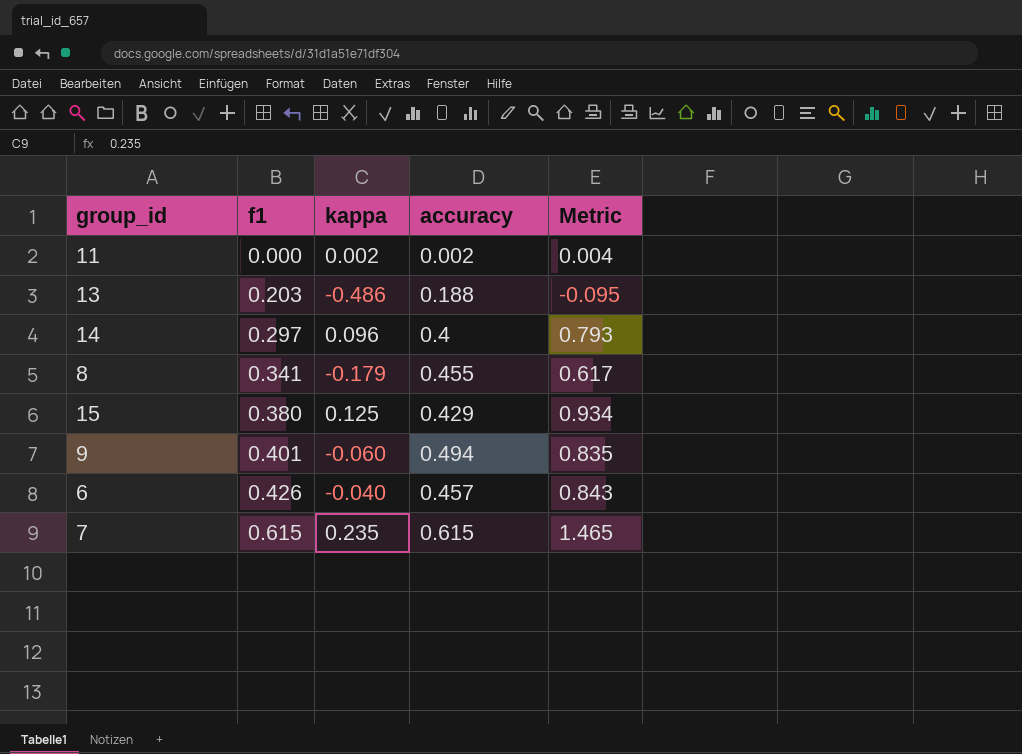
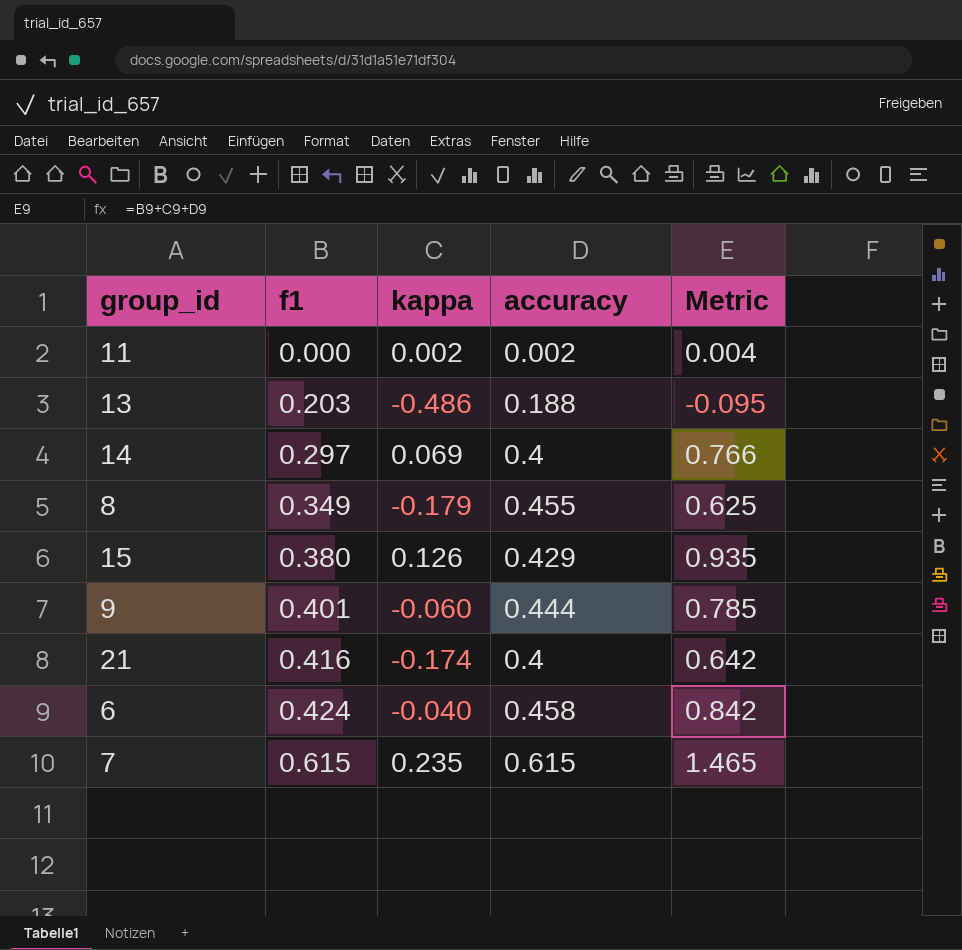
14 | kappa: 0.096 -> 0.069
14 | Metric: 0.793 -> 0.766
8 | f1: 0.341 -> 0.349
8 | Metric: 0.617 -> 0.625
15 | kappa: 0.125 -> 0.126
15 | Metric: 0.934 -> 0.935
9 | accuracy: 0.494 -> 0.444
9 | Metric: 0.835 -> 0.785
row 21: none -> 0.416 | -0.174 | 0.4 | 0.642
6 | f1: 0.426 -> 0.424
6 | accuracy: 0.457 -> 0.458
6 | Metric: 0.843 -> 0.842

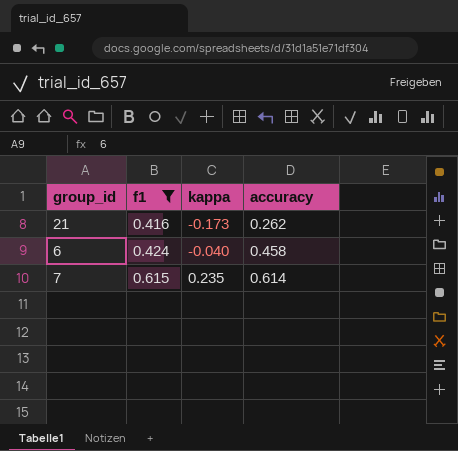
filter: none -> f1 >= 0.416
column Metric | formula: [f1] + [kappa] + [accuracy] -> none
21 | kappa: -0.174 -> -0.173
21 | accuracy: 0.4 -> 0.262
7 | accuracy: 0.615 -> 0.614

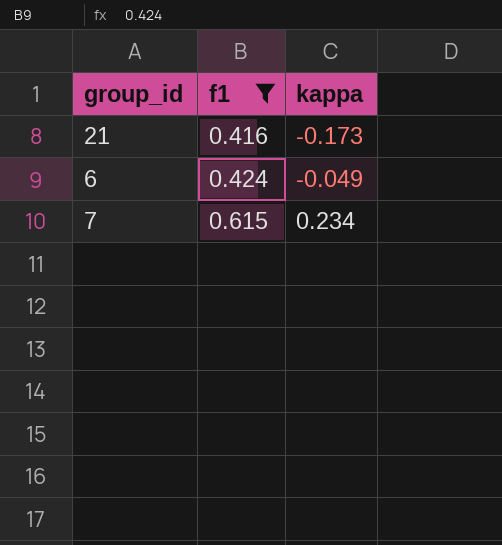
column accuracy | position: 4 -> none
6 | kappa: -0.040 -> -0.049
7 | kappa: 0.235 -> 0.234

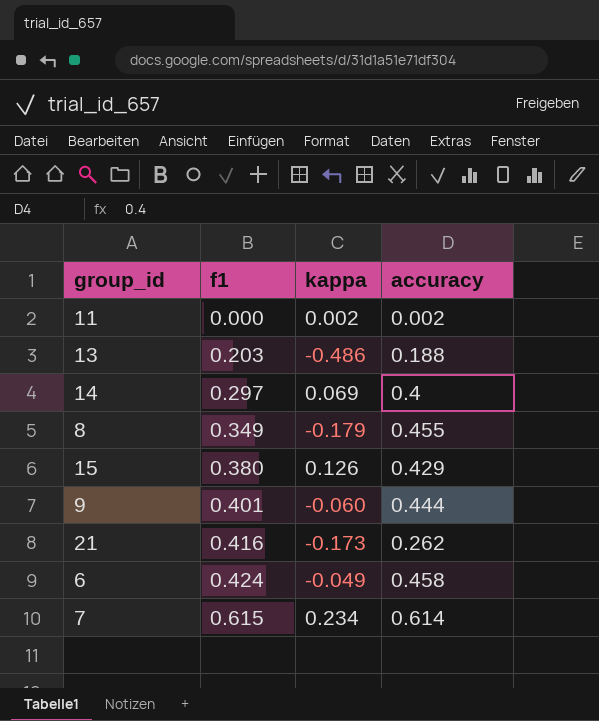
filter: f1 >= 0.416 -> none
column accuracy | position: none -> 4

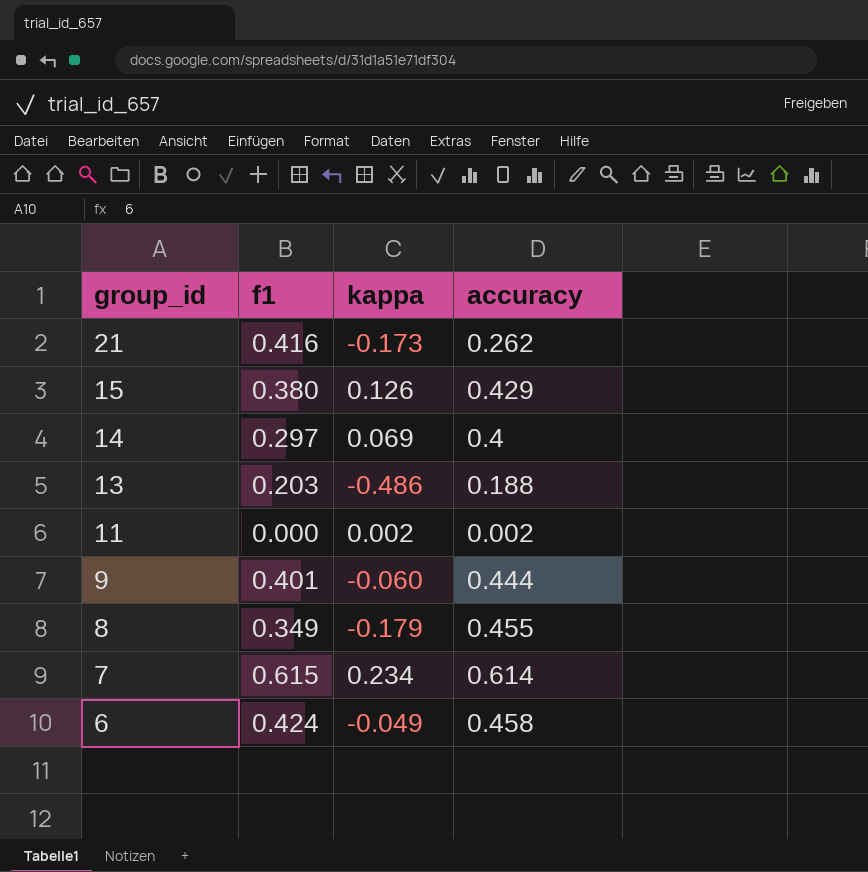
row order: f1 ascending -> group_id descending

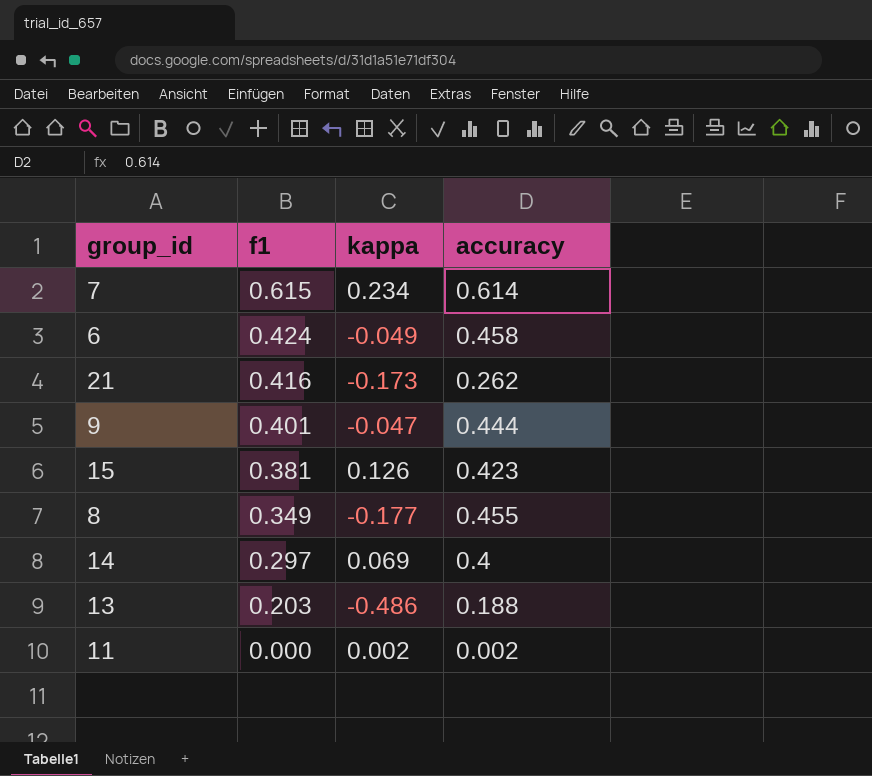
row order: group_id descending -> f1 descending
9 | kappa: -0.060 -> -0.047
15 | f1: 0.380 -> 0.381
15 | accuracy: 0.429 -> 0.423
8 | kappa: -0.179 -> -0.177

